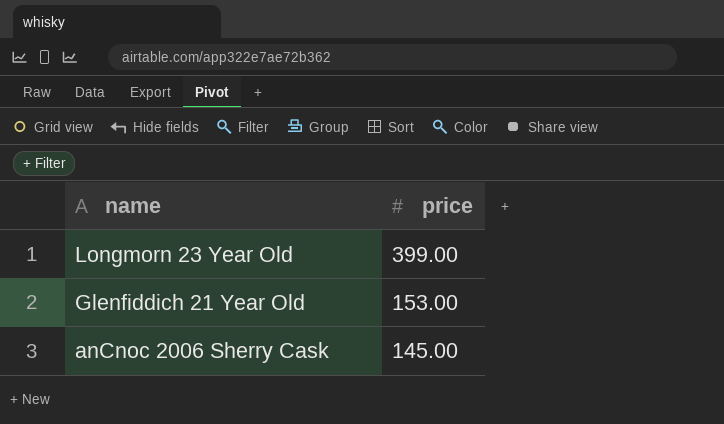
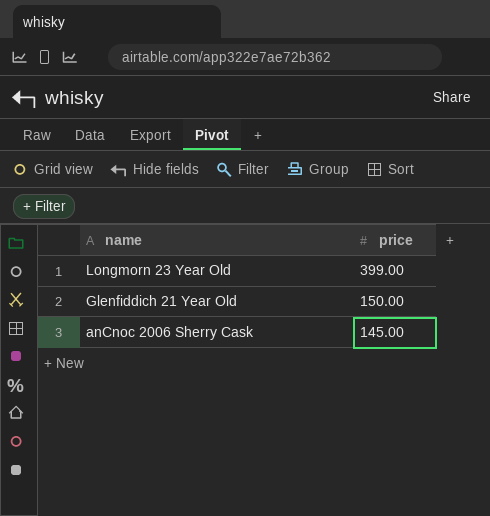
Glenfiddich 21 Year Old | price: 153.00 -> 150.00

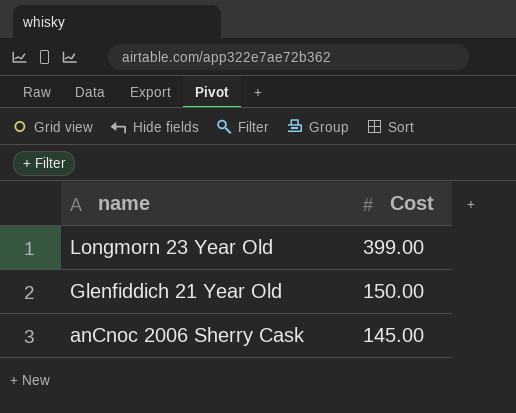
column name: price -> Cost

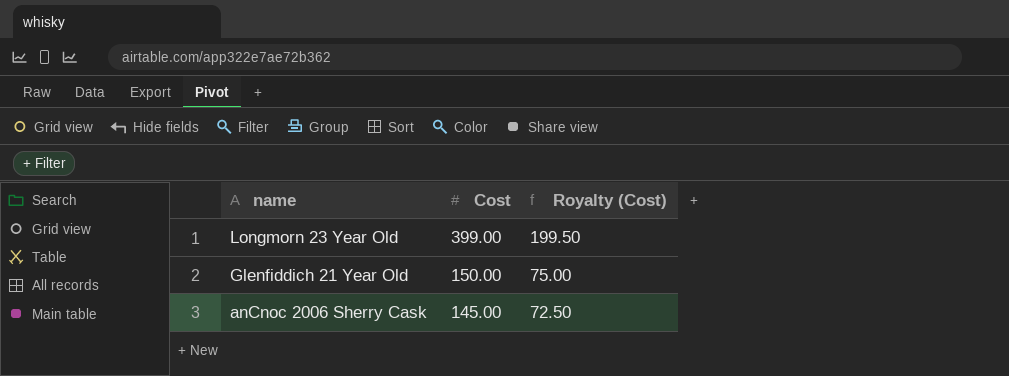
column Royalty (Cost) | formula: none -> [Cost] * 0.5

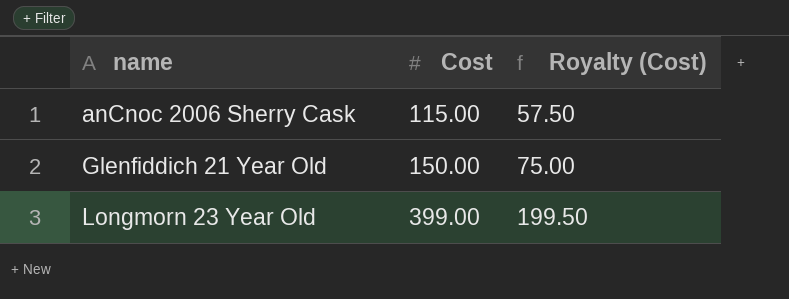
row order: name descending -> name ascending
anCnoc 2006 Sherry Cask | Cost: 145.00 -> 115.00
anCnoc 2006 Sherry Cask | Royalty (Cost): 72.50 -> 57.50

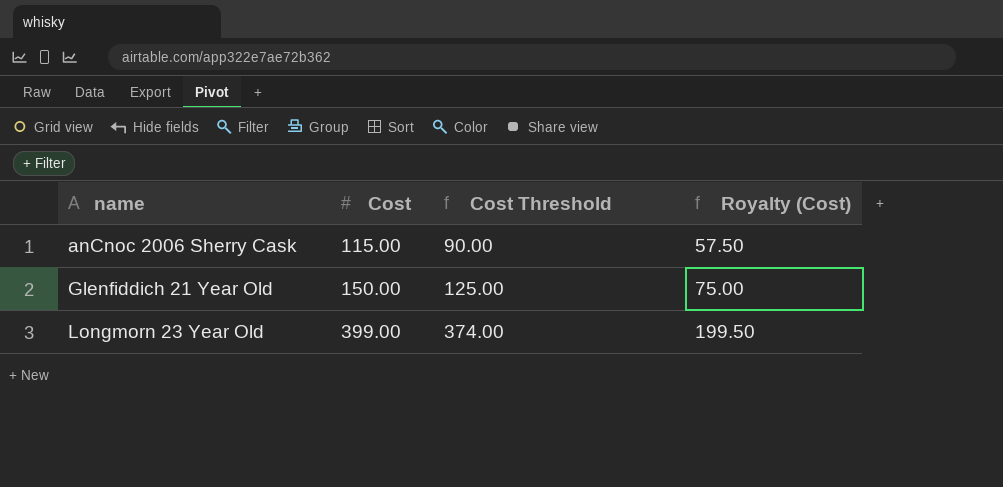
column Cost Threshold | formula: none -> [Cost] - 25

